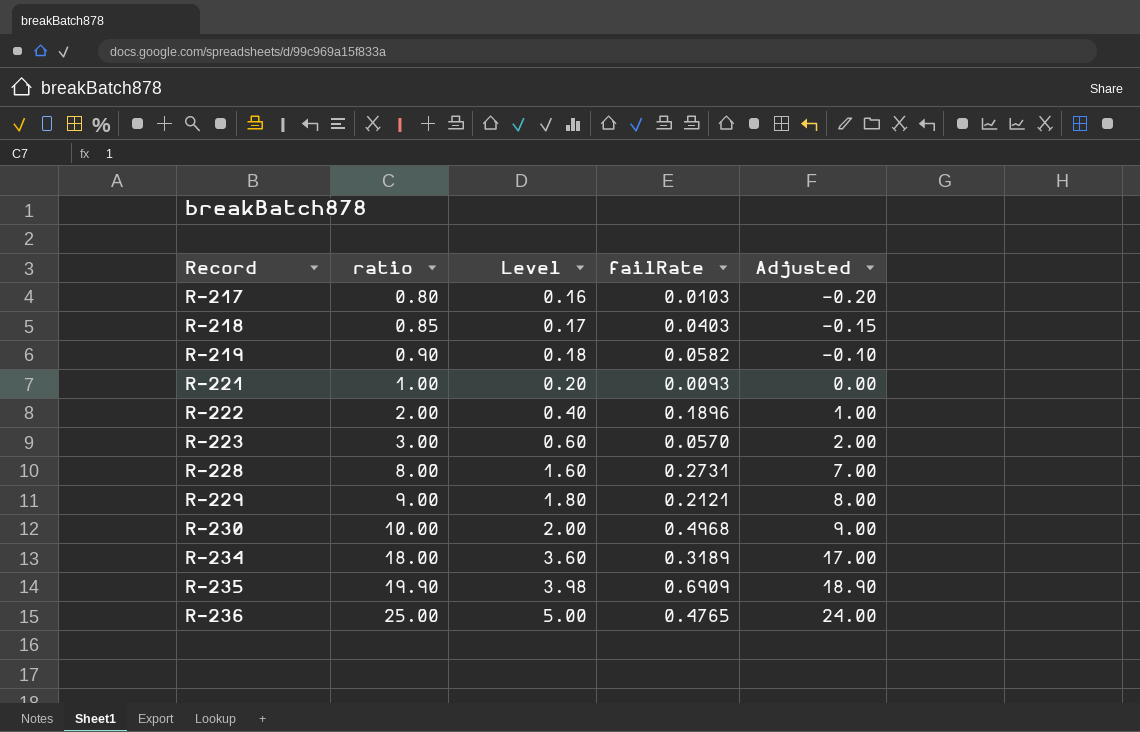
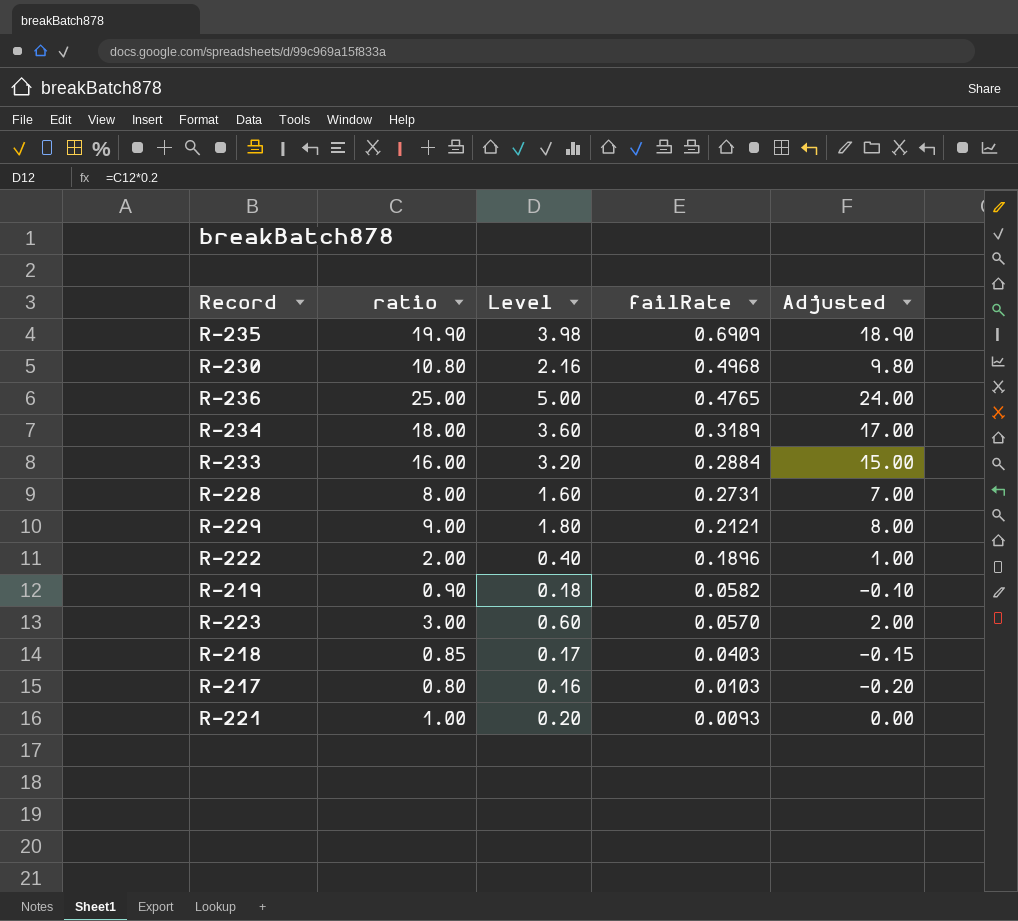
row order: Record ascending -> failRate descending
R-230 | ratio: 10.00 -> 10.80
R-230 | Level: 2.00 -> 2.16
R-230 | Adjusted: 9.00 -> 9.80
row R-233: none -> 16.00 | 3.20 | 0.2884 | 15.00

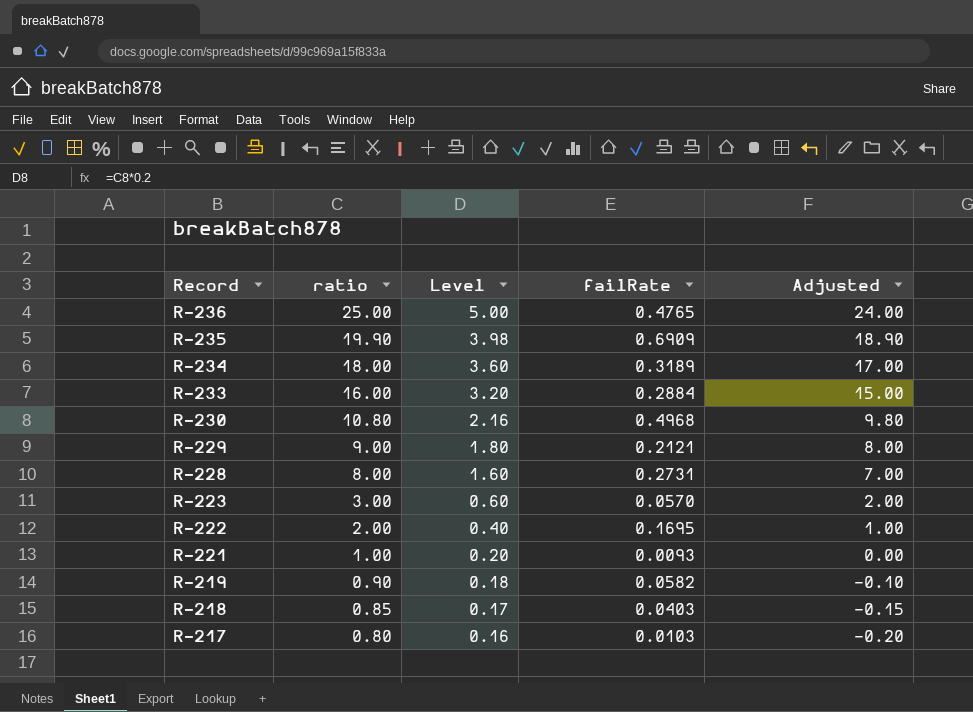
row order: failRate descending -> Record descending
R-222 | failRate: 0.1896 -> 0.1695

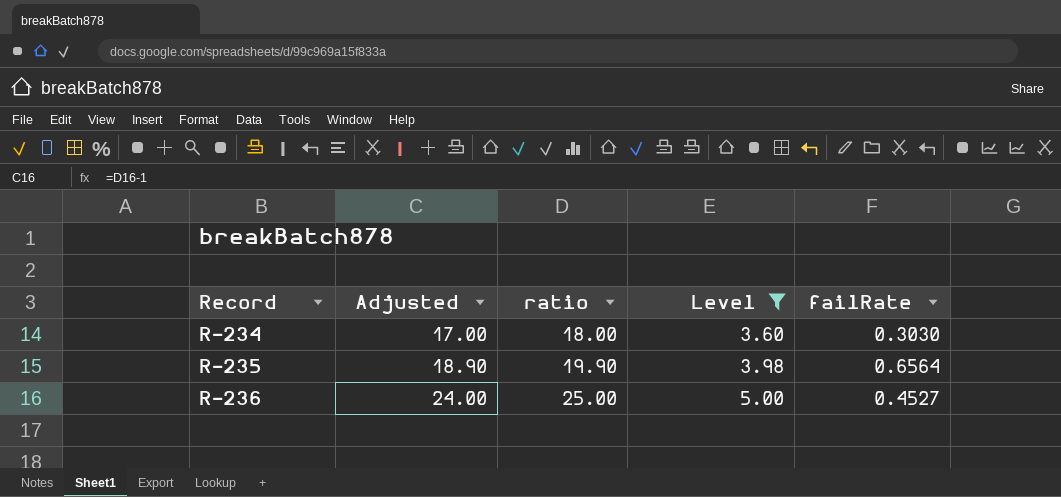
filter: none -> Level >= 3.60
row order: Record descending -> Record ascending
column Adjusted | position: 5 -> 2
R-234 | failRate: 0.3189 -> 0.3030
R-235 | failRate: 0.6909 -> 0.6564
R-236 | failRate: 0.4765 -> 0.4527

